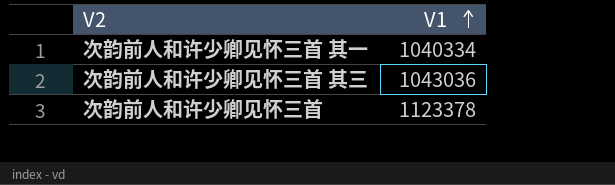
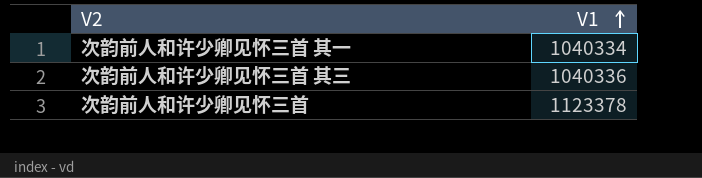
次韵前人和许少卿见怀三首 其三 | V1: 1043036 -> 1040336

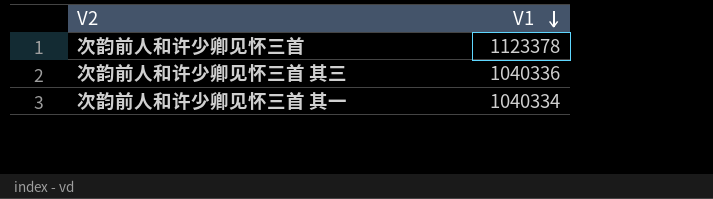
row order: V1 ascending -> V1 descending

